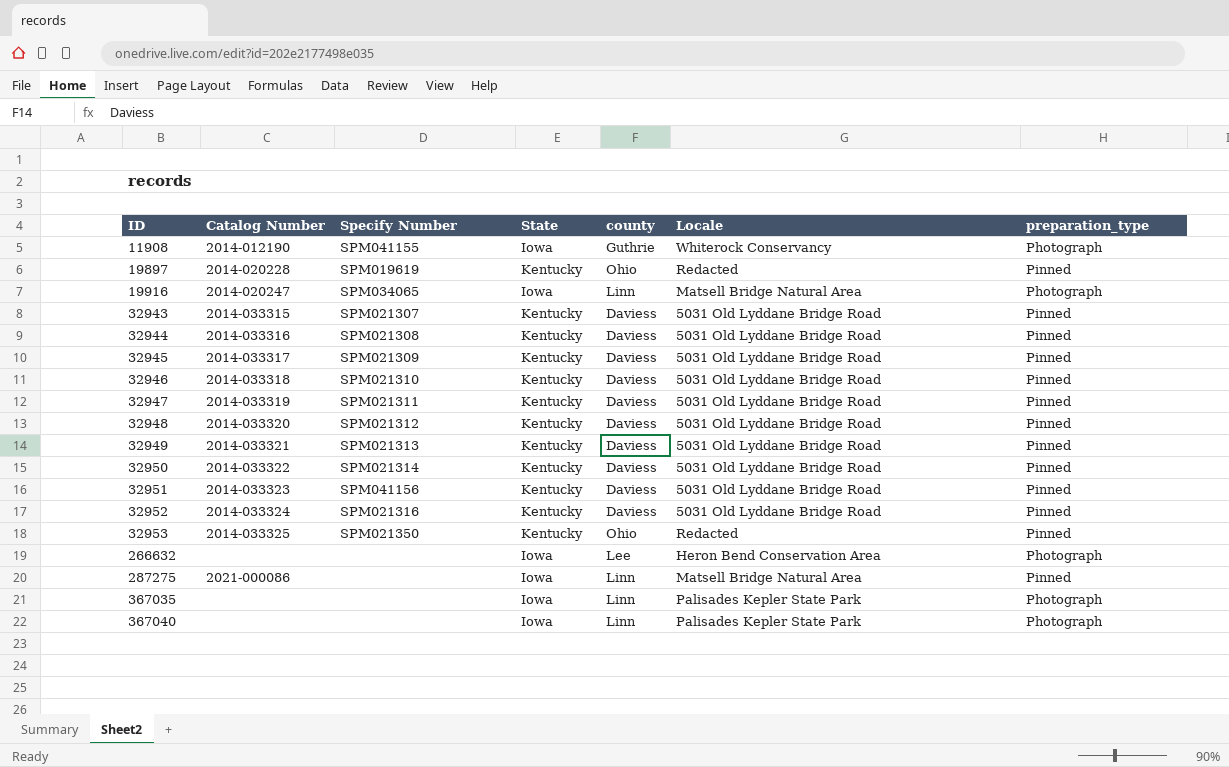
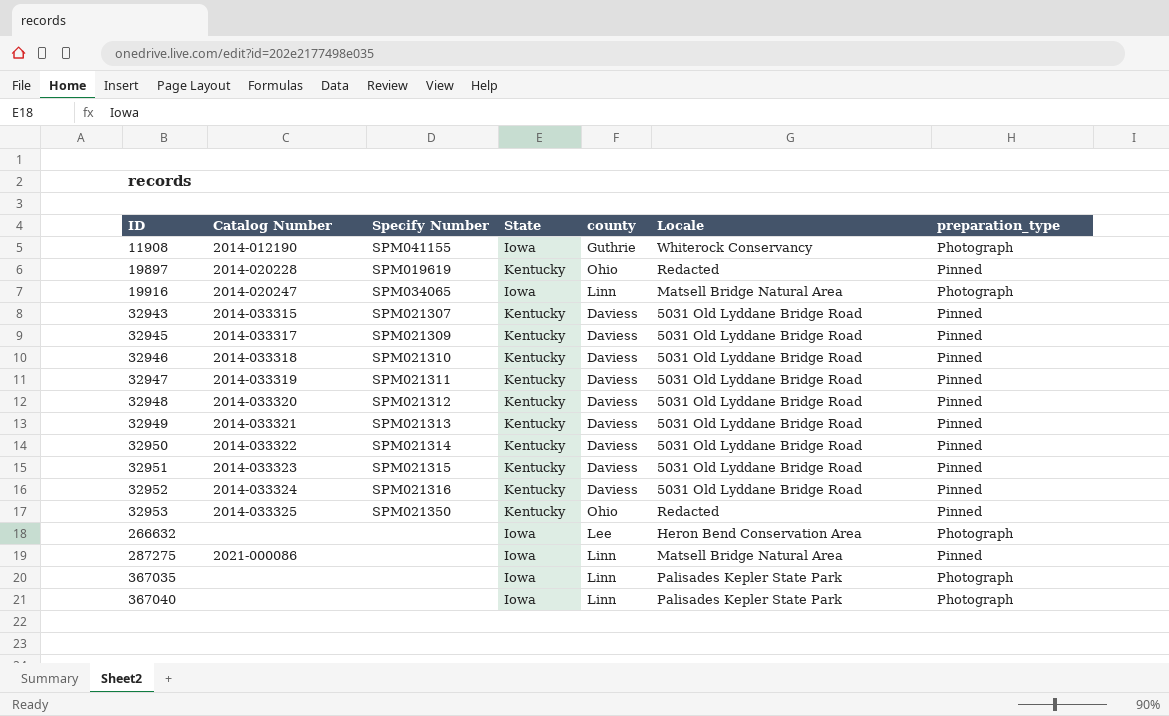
row 32944: 2014-033316 | SPM021308 | Kentucky | Daviess | 5031 Old Lyddane Bridge Road | Pinned -> none
32951 | Specify Number: SPM041156 -> SPM021315

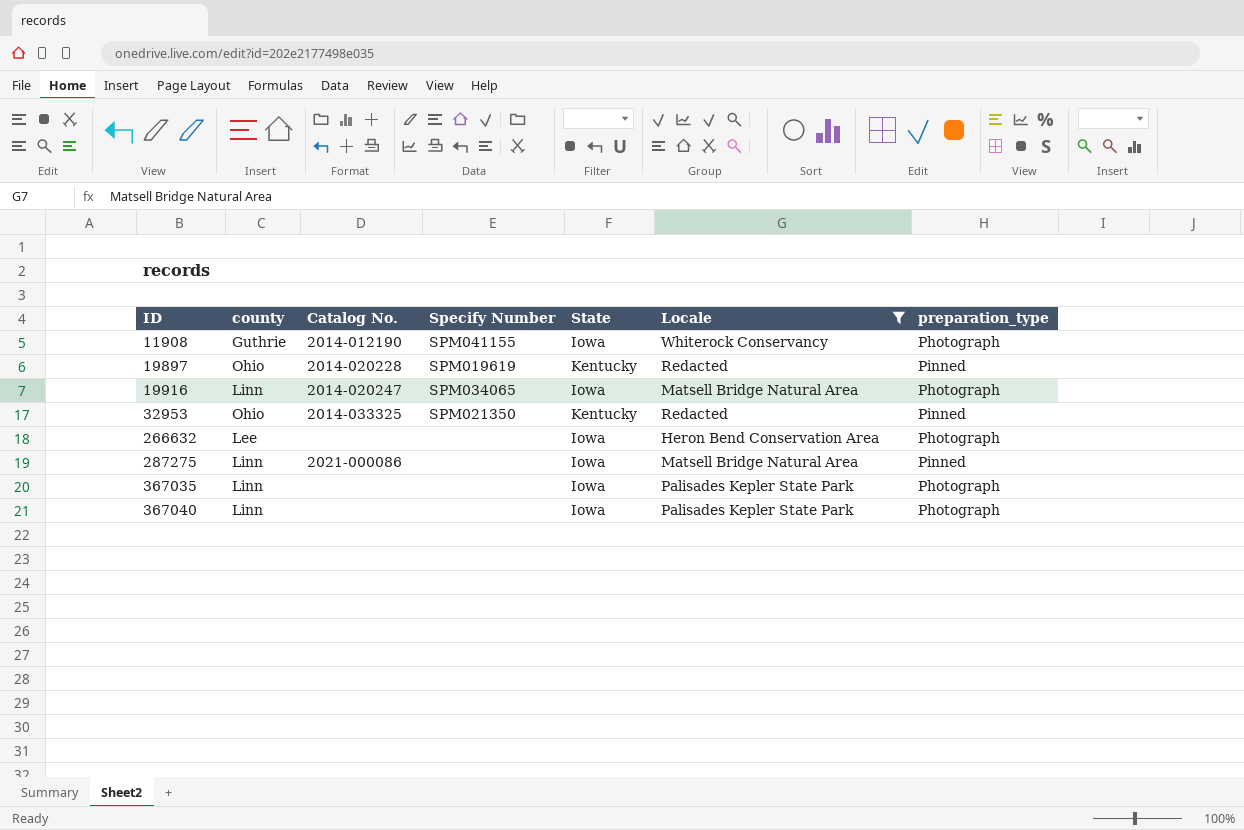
filter: none -> Locale != 5031 Old Lyddane Bridge Road
column county | position: 5 -> 2
column name: Catalog Number -> Catalog No.

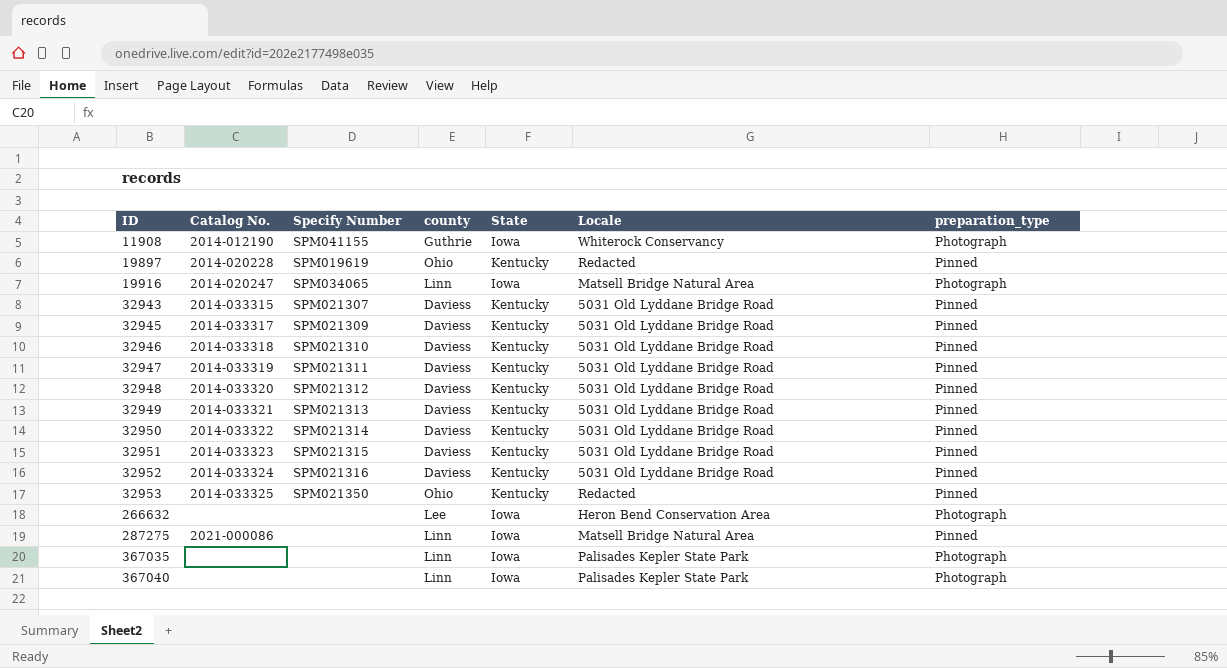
filter: Locale != 5031 Old Lyddane Bridge Road -> none
column county | position: 2 -> 4

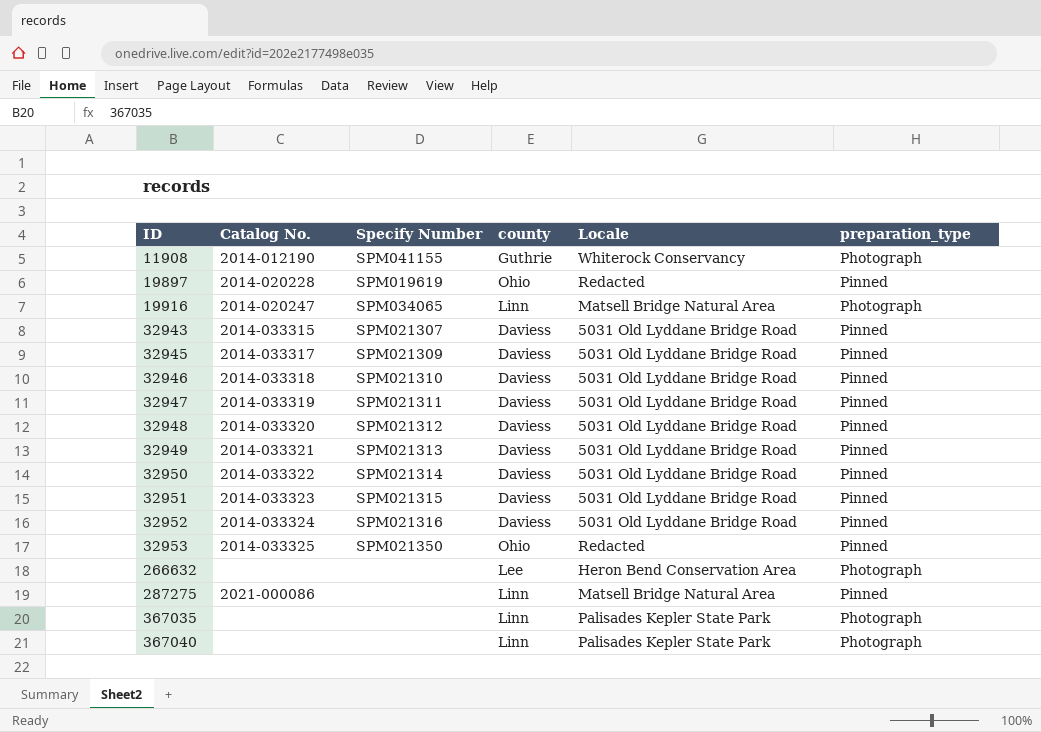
column State | position: 5 -> none

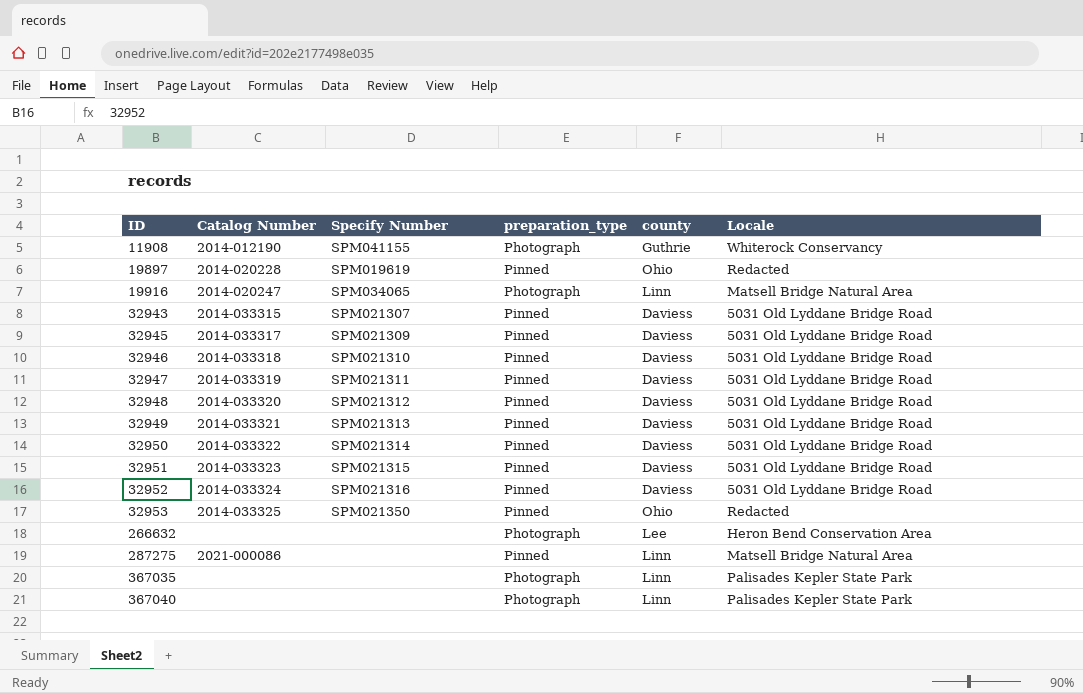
column name: Catalog No. -> Catalog Number
column preparation_type | position: 6 -> 4

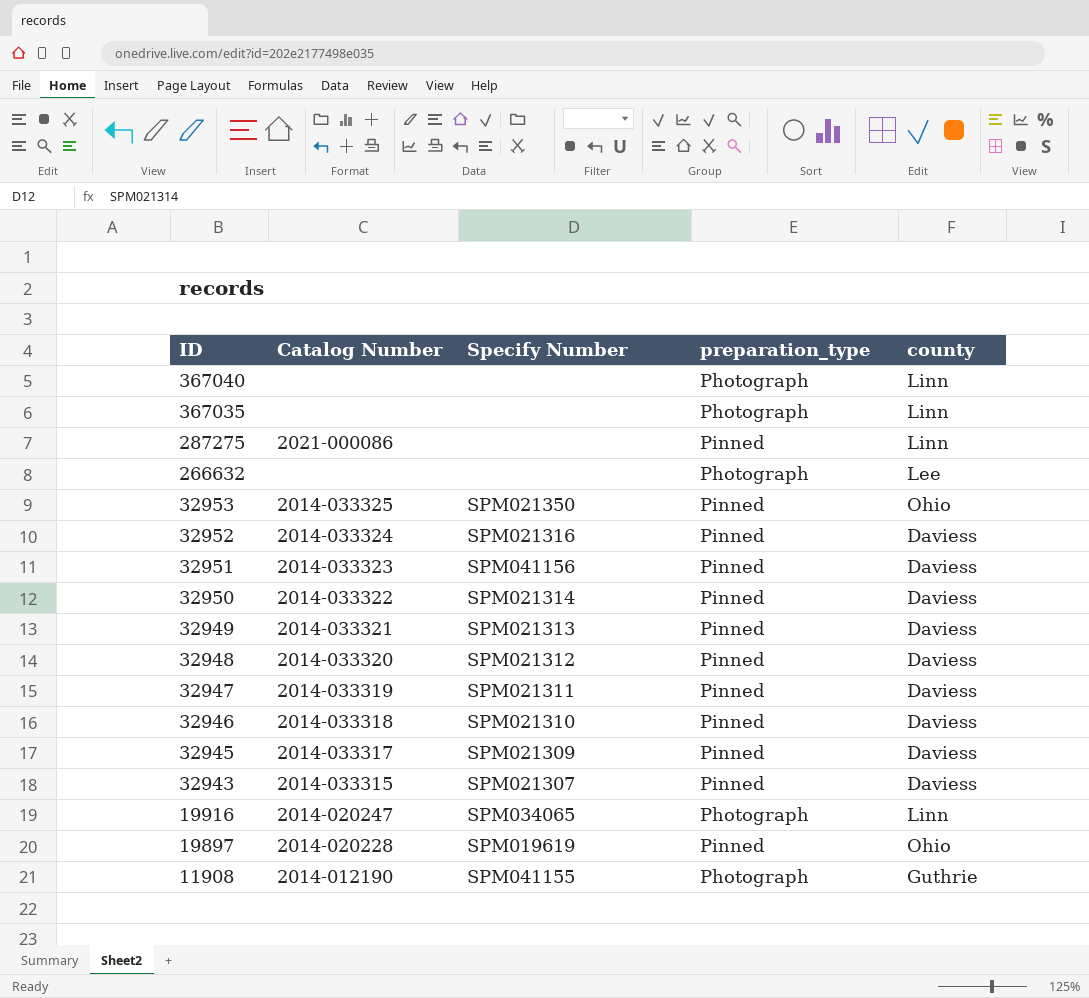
row order: ID ascending -> ID descending
column Locale | position: 6 -> none
32951 | Specify Number: SPM021315 -> SPM041156

